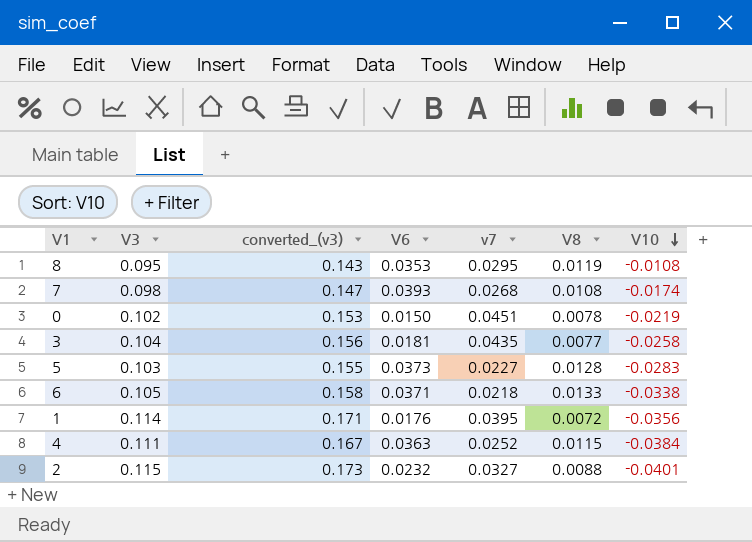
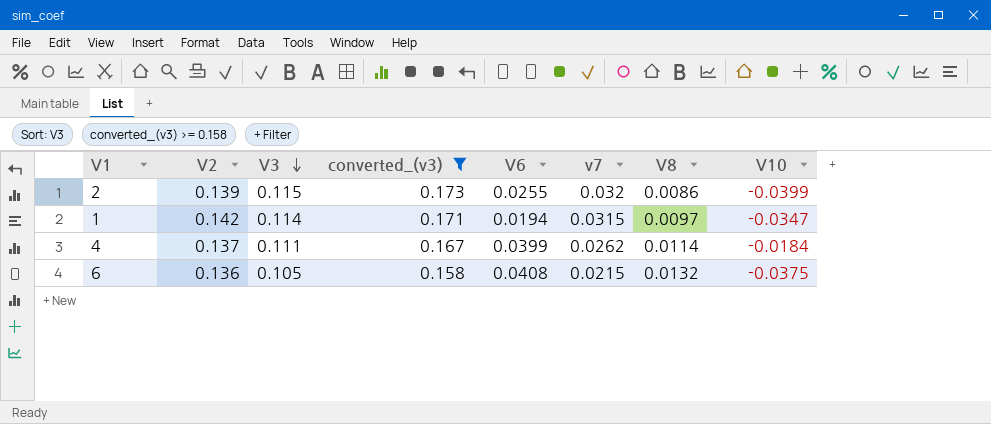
filter: none -> converted_(v3) >= 0.158
row order: V10 descending -> V3 descending
column V2 | position: none -> 2
2 | V6: 0.0232 -> 0.0255
2 | v7: 0.0327 -> 0.032
2 | V8: 0.0088 -> 0.0086
2 | V10: -0.0401 -> -0.0399
1 | V6: 0.0176 -> 0.0194
1 | v7: 0.0395 -> 0.0315
1 | V8: 0.0072 -> 0.0097
1 | V10: -0.0356 -> -0.0347
4 | V6: 0.0363 -> 0.0399
4 | v7: 0.0252 -> 0.0262
4 | V8: 0.0115 -> 0.0114
4 | V10: -0.0384 -> -0.0184
6 | V6: 0.0371 -> 0.0408
6 | v7: 0.0218 -> 0.0215
6 | V8: 0.0133 -> 0.0132
6 | V10: -0.0338 -> -0.0375

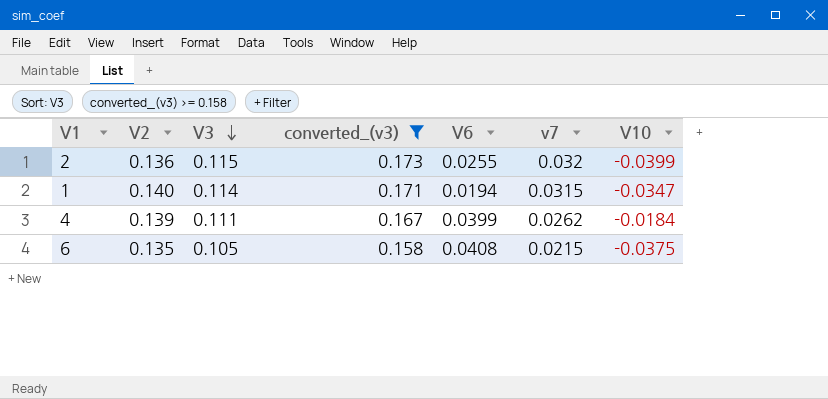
column V8 | position: 7 -> none
2 | V2: 0.139 -> 0.136
1 | V2: 0.142 -> 0.140
4 | V2: 0.137 -> 0.139
6 | V2: 0.136 -> 0.135

